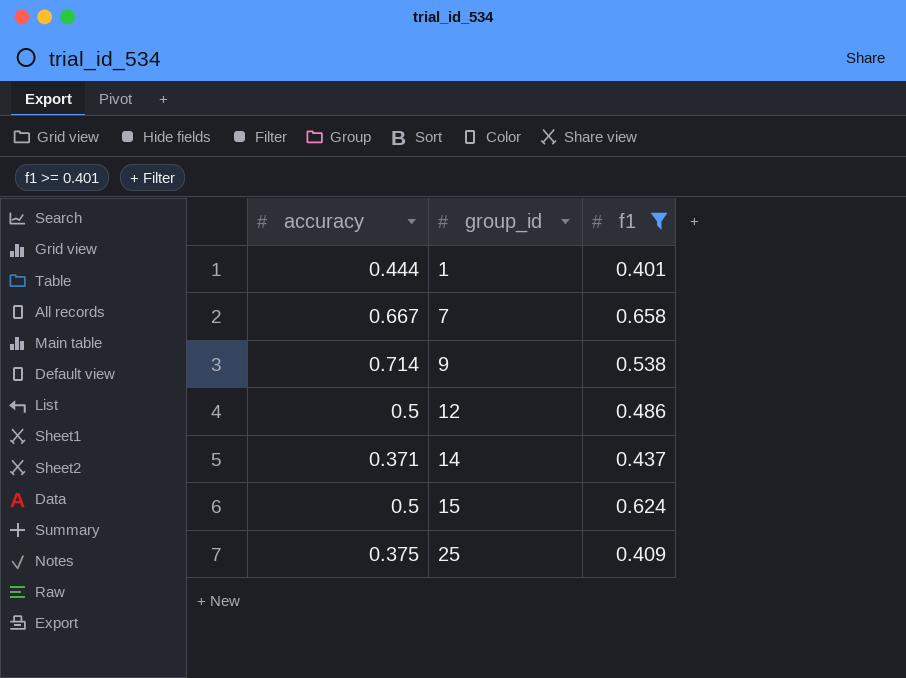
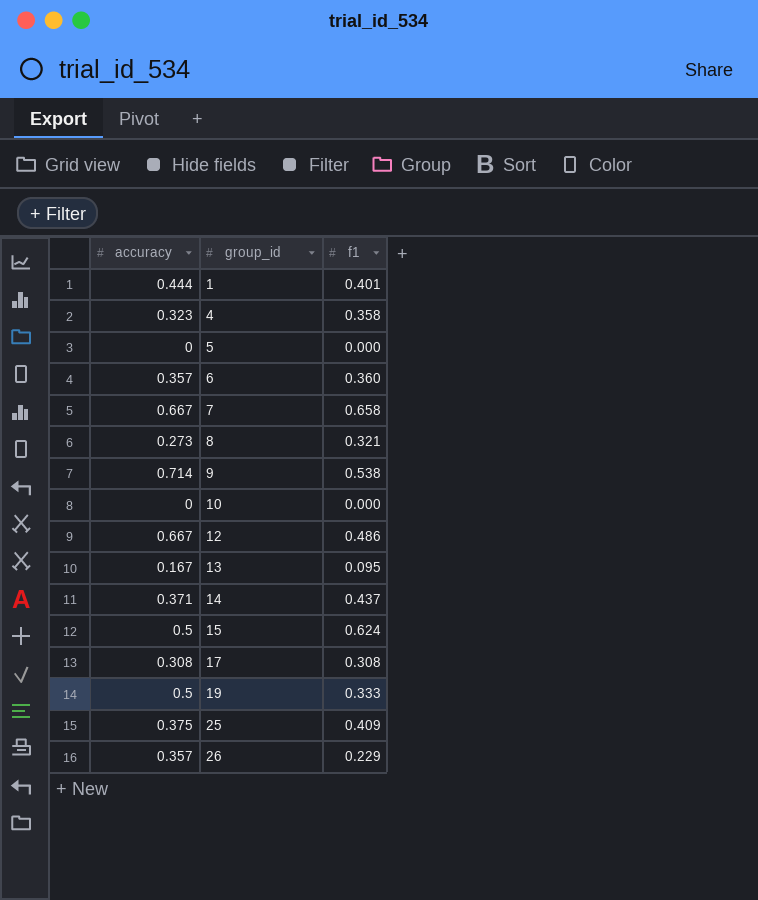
filter: f1 >= 0.401 -> none
12 | accuracy: 0.5 -> 0.667

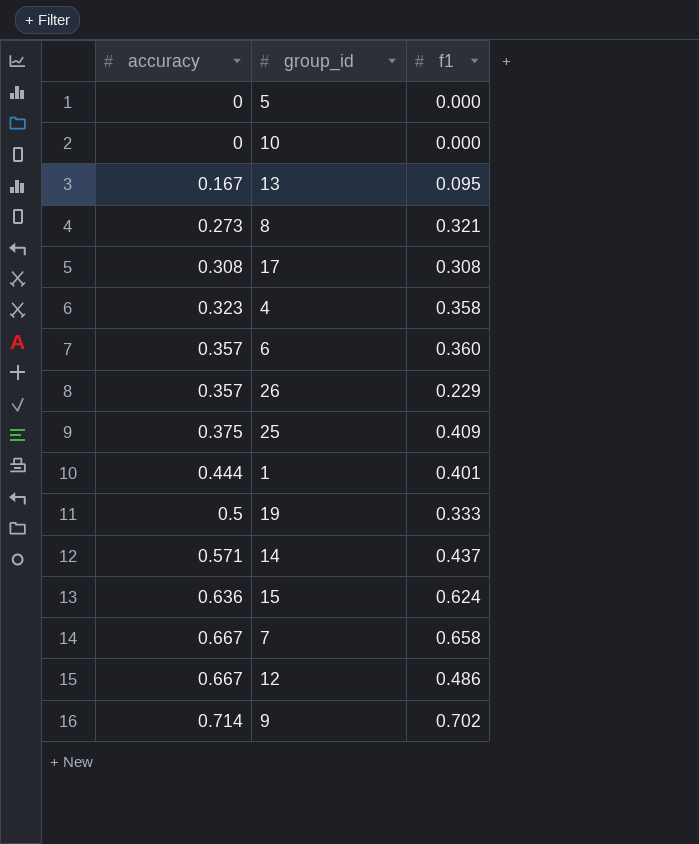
row order: group_id ascending -> accuracy ascending
14 | accuracy: 0.371 -> 0.571
15 | accuracy: 0.5 -> 0.636
9 | f1: 0.538 -> 0.702

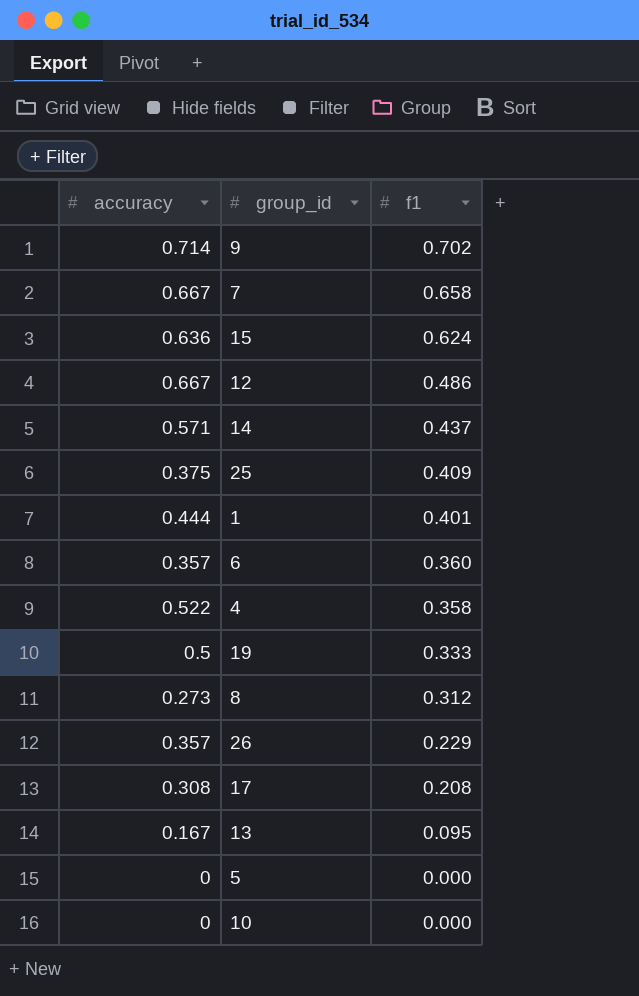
row order: accuracy ascending -> f1 descending
4 | accuracy: 0.323 -> 0.522
8 | f1: 0.321 -> 0.312
17 | f1: 0.308 -> 0.208

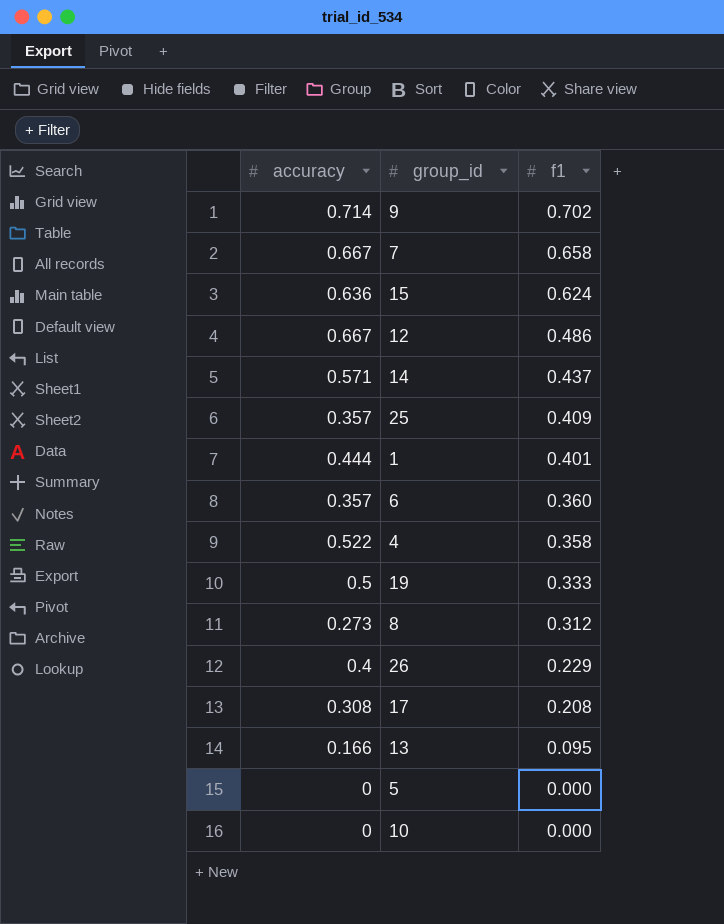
25 | accuracy: 0.375 -> 0.357
26 | accuracy: 0.357 -> 0.4
13 | accuracy: 0.167 -> 0.166

